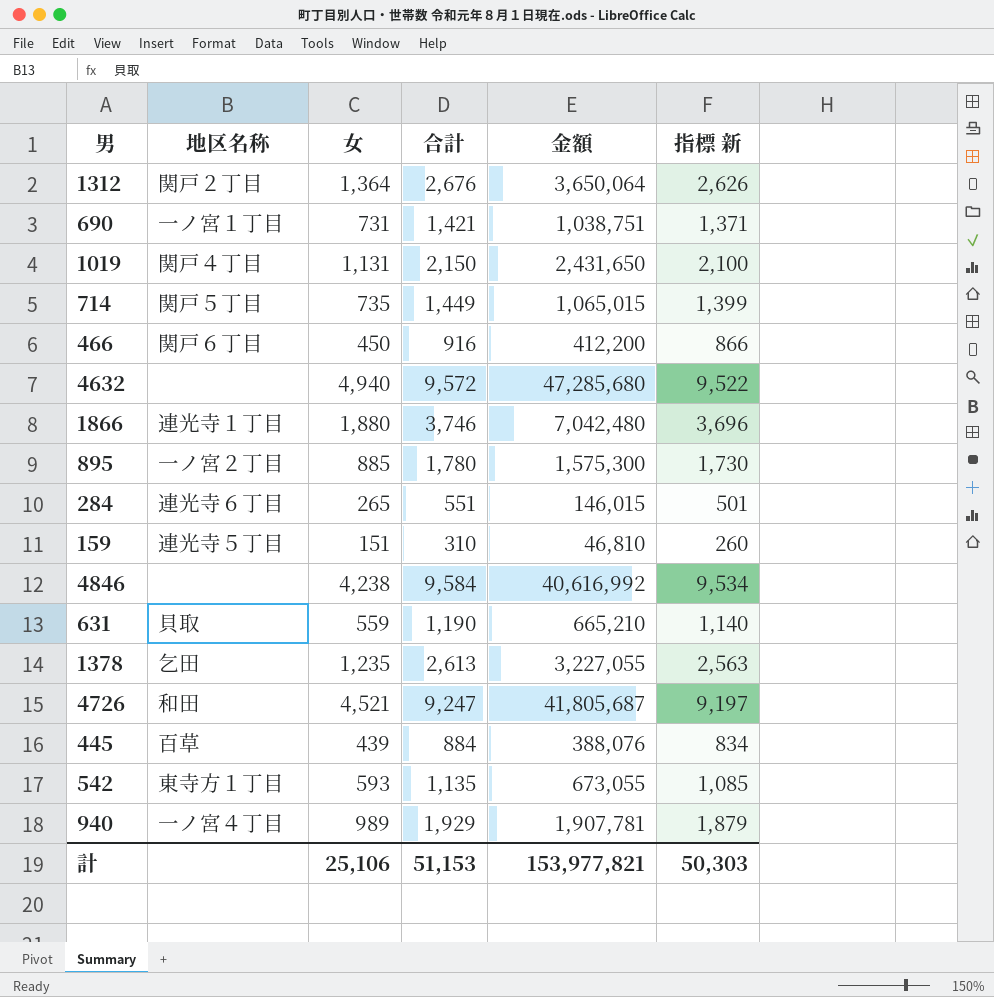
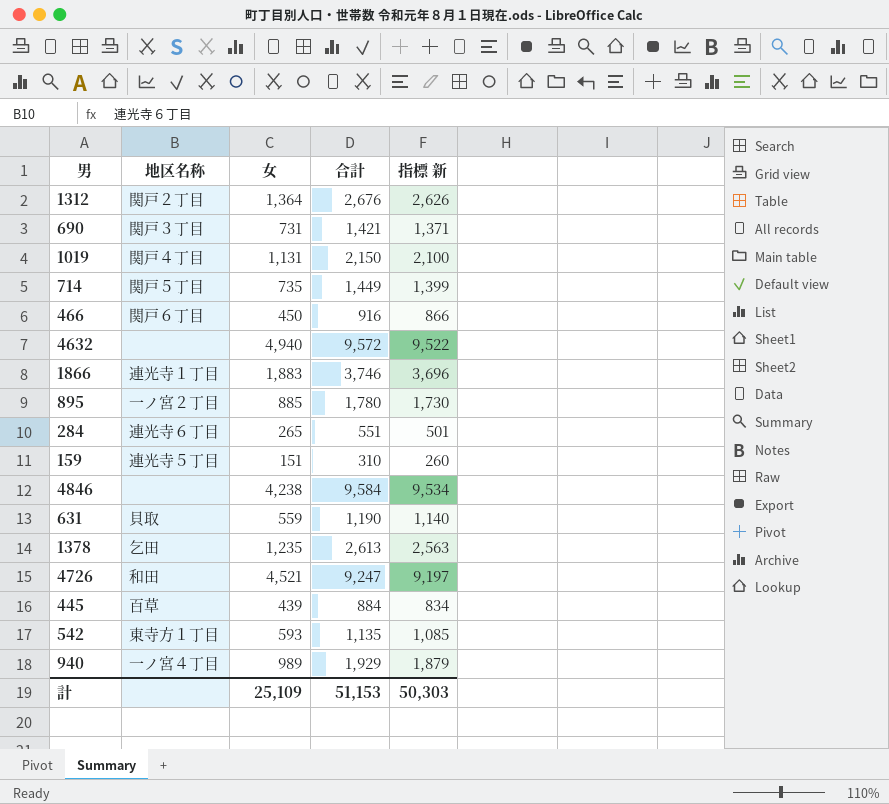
column 金額 | formula: [女] * [合計] -> none
690 | 地区名称: 一ノ宮１丁目 -> 関戸３丁目
1866 | 女: 1,880 -> 1,883
計 | 女: 25,106 -> 25,109

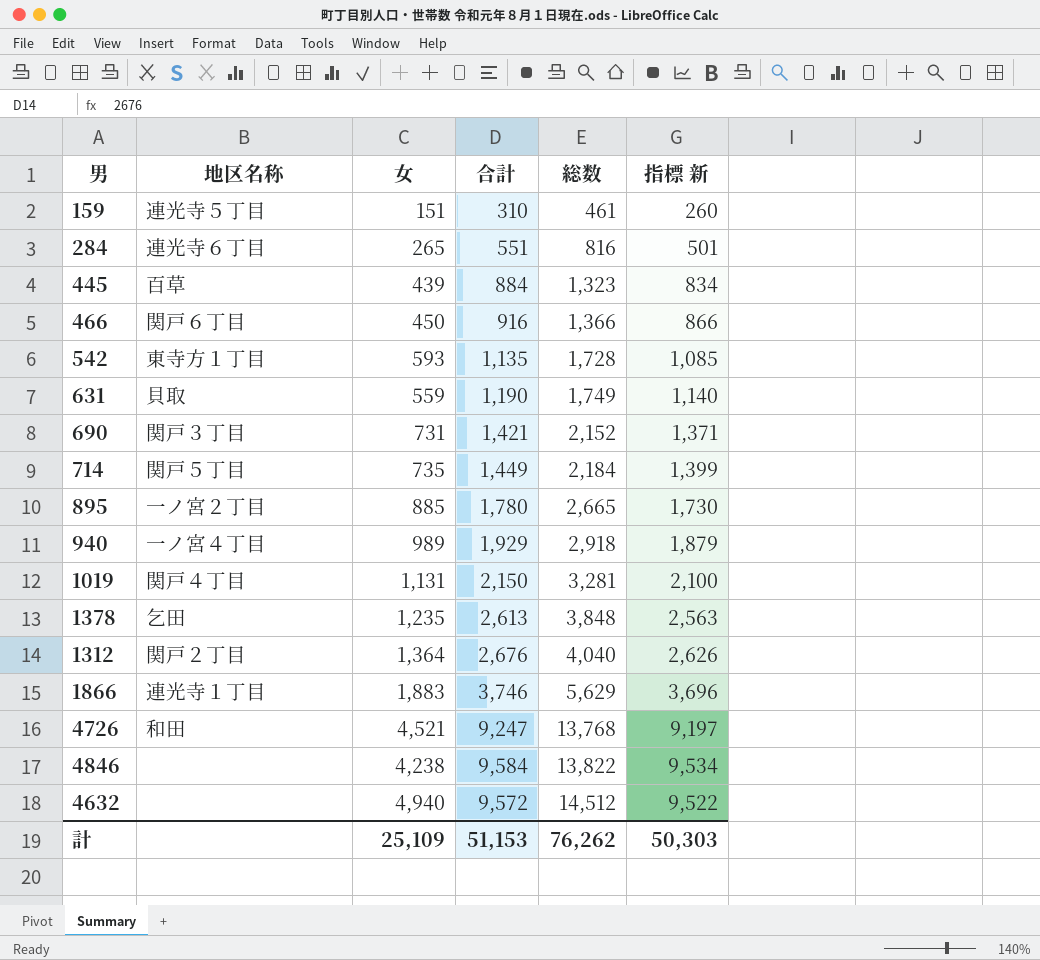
row order: none -> 総数 ascending
column 総数 | formula: none -> [女] + [合計]

